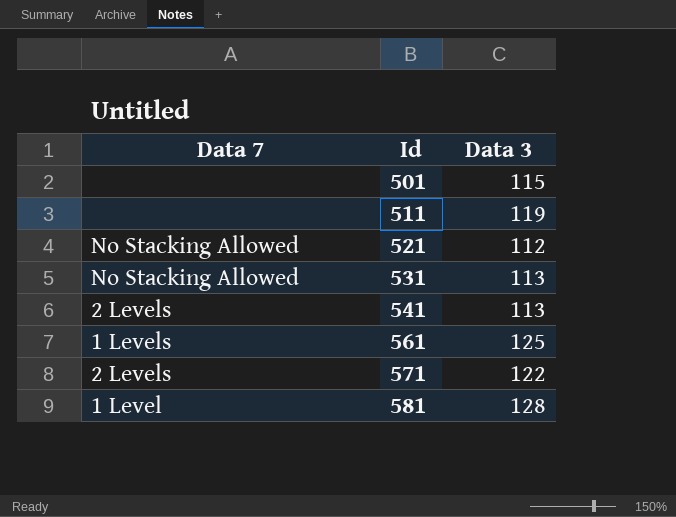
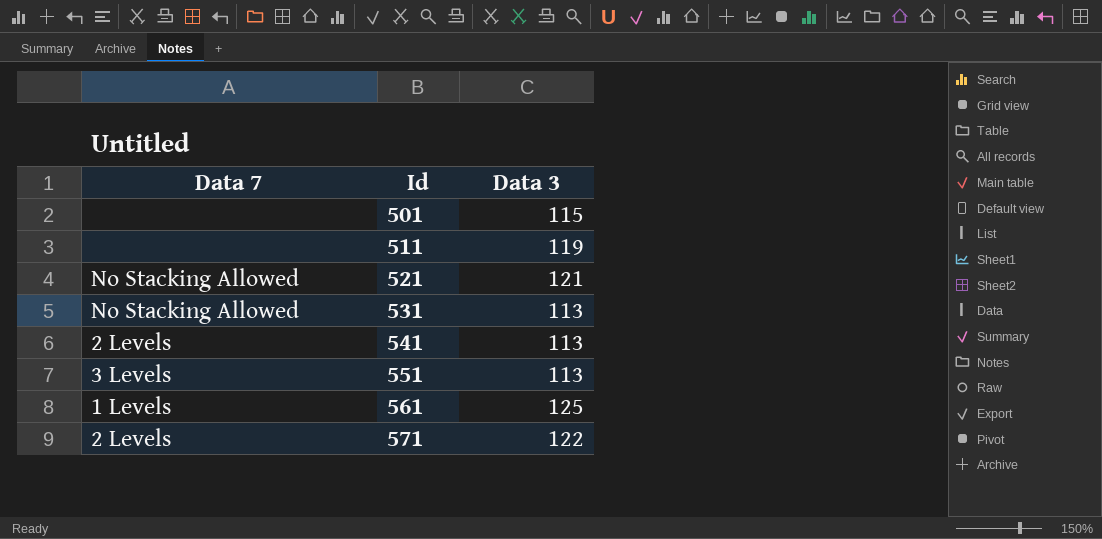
row 581: 1 Level | 128 -> none
521 | Data 3: 112 -> 121
row 551: none -> 3 Levels | 113

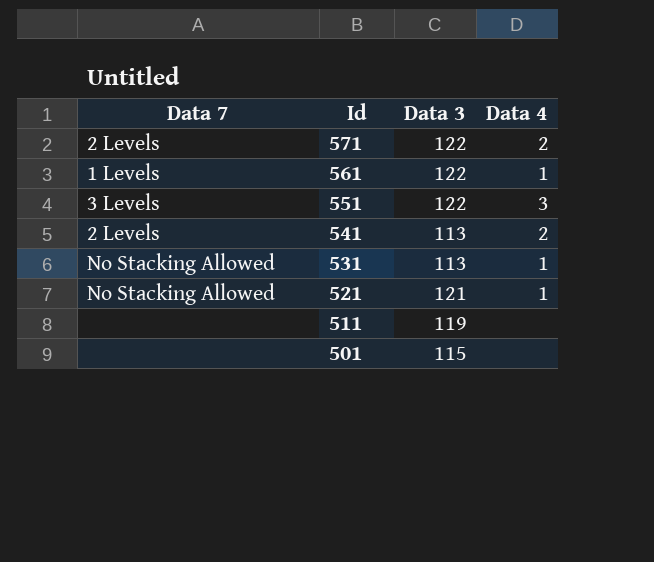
row order: Id ascending -> Id descending
column Data 4 | position: none -> 4
561 | Data 3: 125 -> 122
551 | Data 3: 113 -> 122

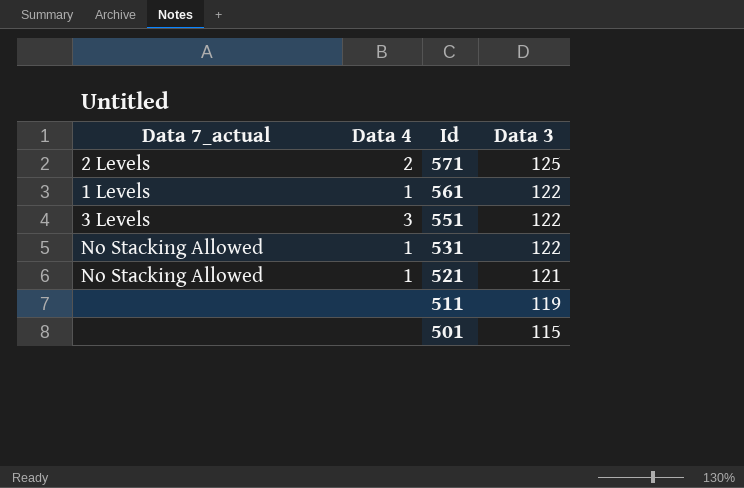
column name: Data 7 -> Data 7_actual
column Data 4 | position: 4 -> 2
row 541: 2 Levels | 113 | 2 -> none
571 | Data 3: 122 -> 125
531 | Data 3: 113 -> 122

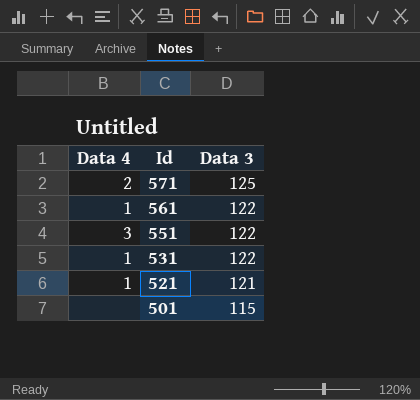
column Data 7_actual | position: 1 -> none
row 511: none | none | 119 -> none

